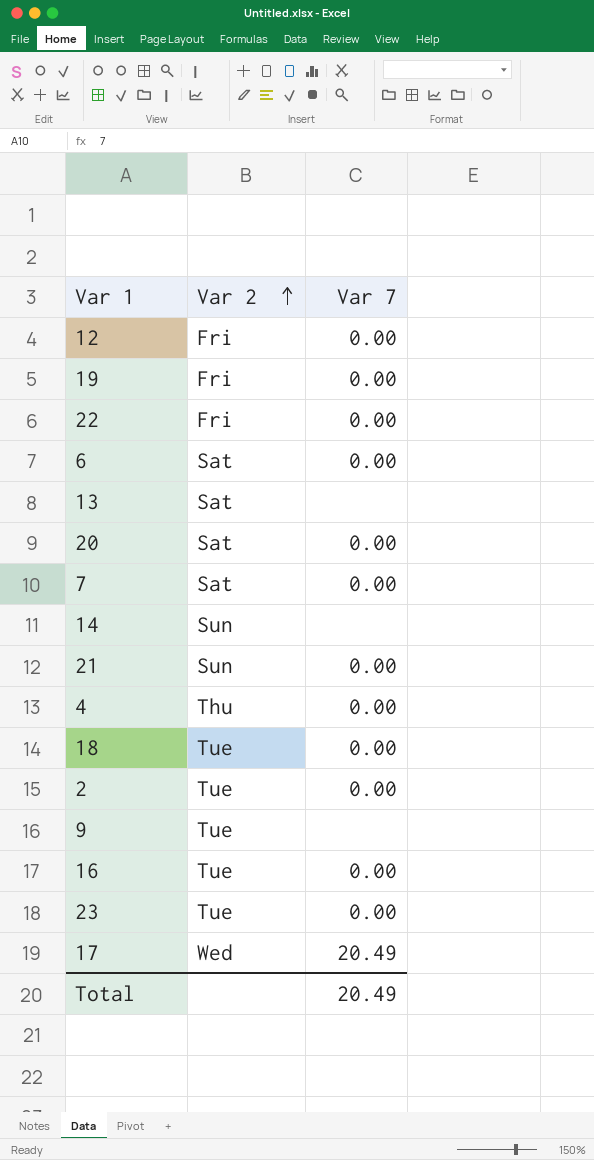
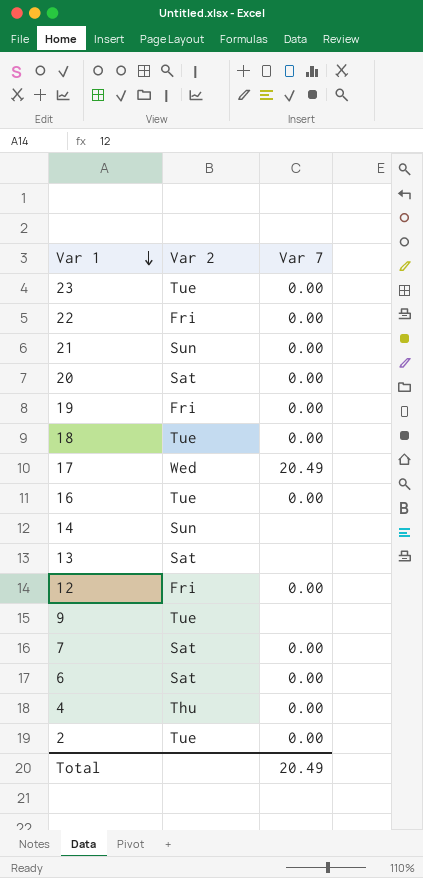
row order: Var 2 ascending -> Var 1 descending

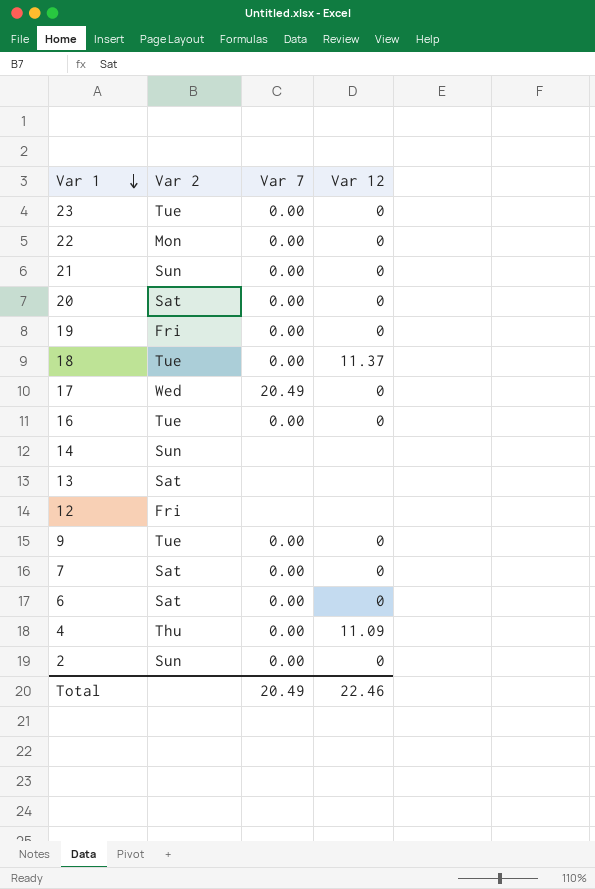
column Var 12 | position: none -> 4
22 | Var 2: Fri -> Mon
12 | Var 7: 0.00 -> none
9 | Var 7: none -> 0.00
2 | Var 2: Tue -> Sun

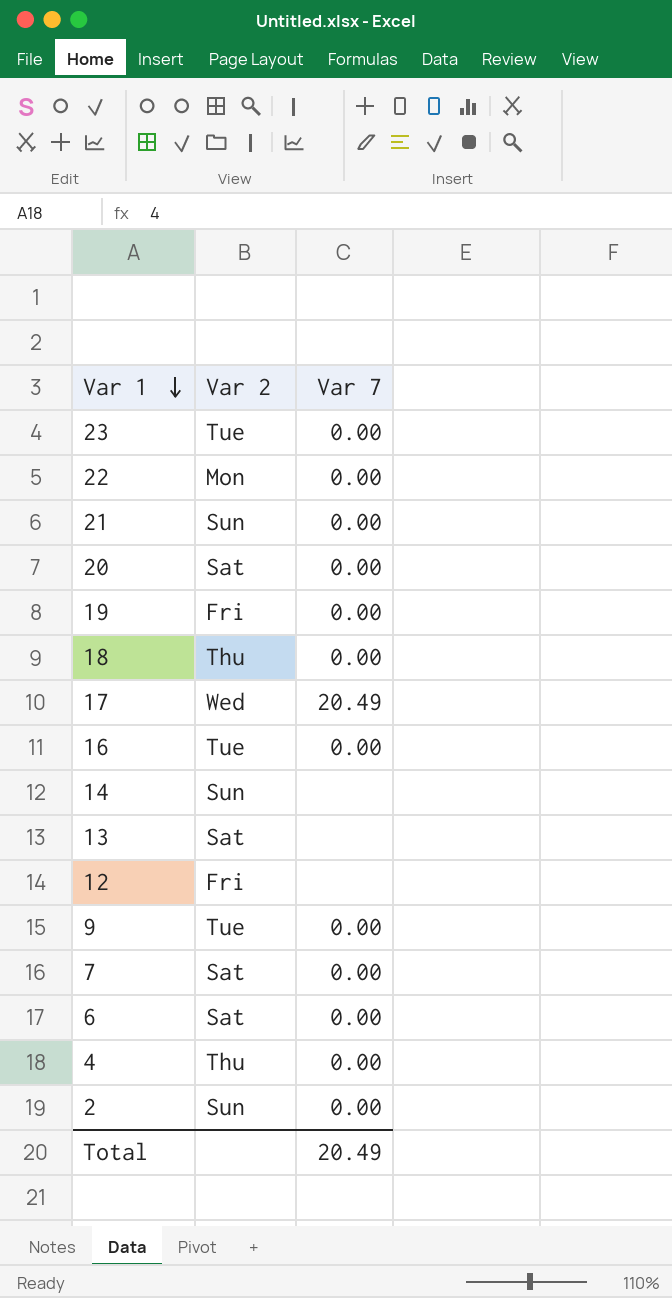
column Var 12 | position: 4 -> none
18 | Var 2: Tue -> Thu

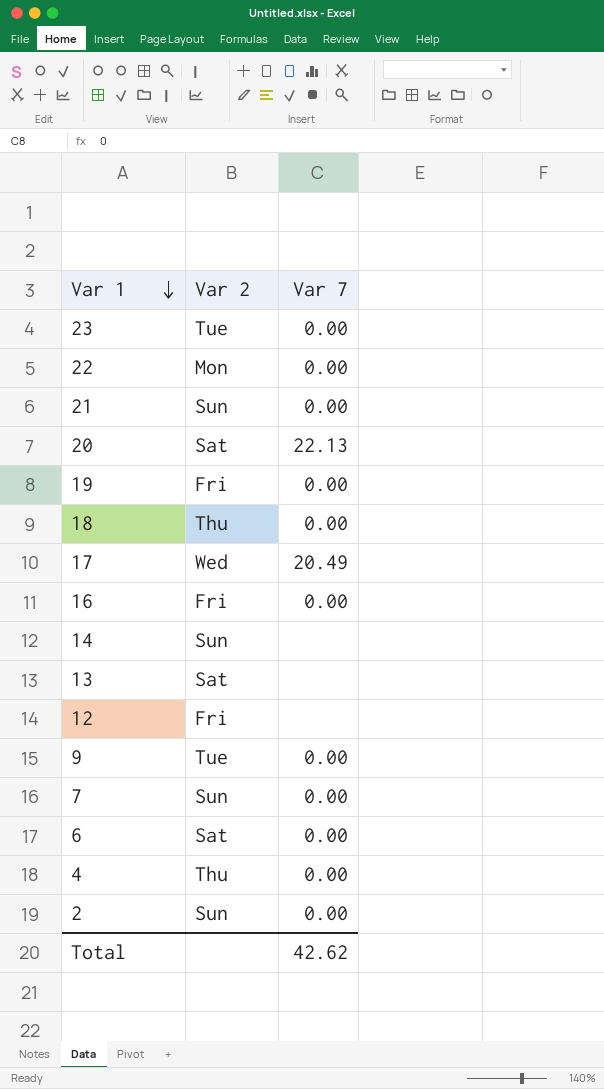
20 | Var 7: 0.00 -> 22.13
16 | Var 2: Tue -> Fri
7 | Var 2: Sat -> Sun
Total | Var 7: 20.49 -> 42.62

